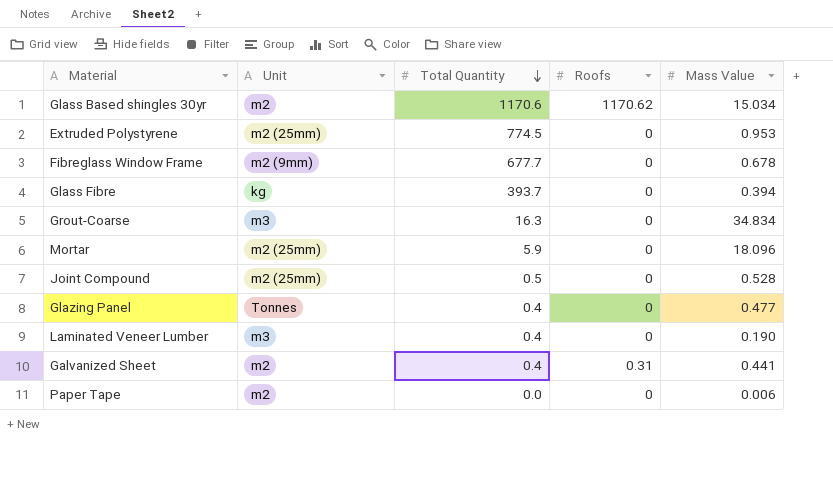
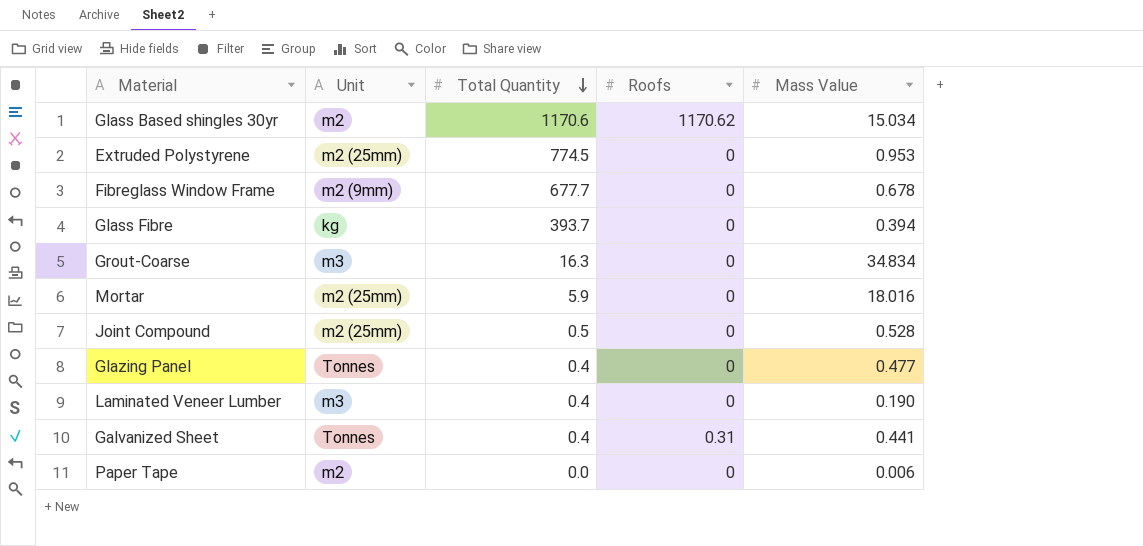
Mortar | Mass Value: 18.096 -> 18.016
Galvanized Sheet | Unit: m2 -> Tonnes

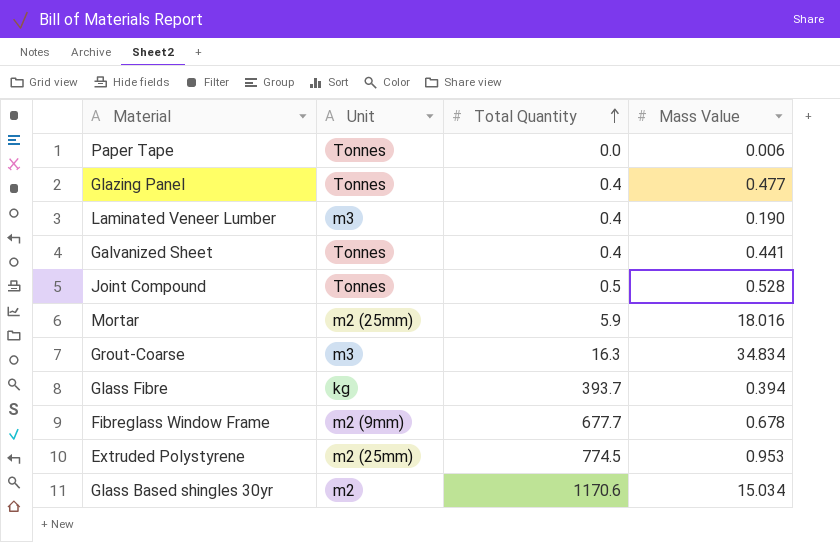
row order: Total Quantity descending -> Total Quantity ascending
column Roofs | position: 4 -> none
Paper Tape | Unit: m2 -> Tonnes
Joint Compound | Unit: m2 (25mm) -> Tonnes

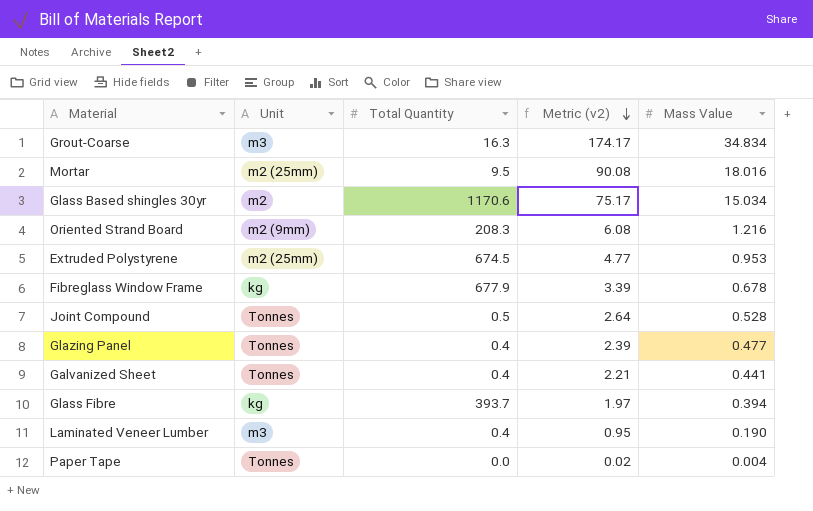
row order: Total Quantity ascending -> Metric (v2) descending
column Metric (v2) | formula: none -> [Mass Value] * 5
Mortar | Total Quantity: 5.9 -> 9.5
row Oriented Strand Board: none -> m2 (9mm) | 208.3 | 6.08 | 1.216
Extruded Polystyrene | Total Quantity: 774.5 -> 674.5
Fibreglass Window Frame | Unit: m2 (9mm) -> kg
Fibreglass Window Frame | Total Quantity: 677.7 -> 677.9
Paper Tape | Mass Value: 0.006 -> 0.004

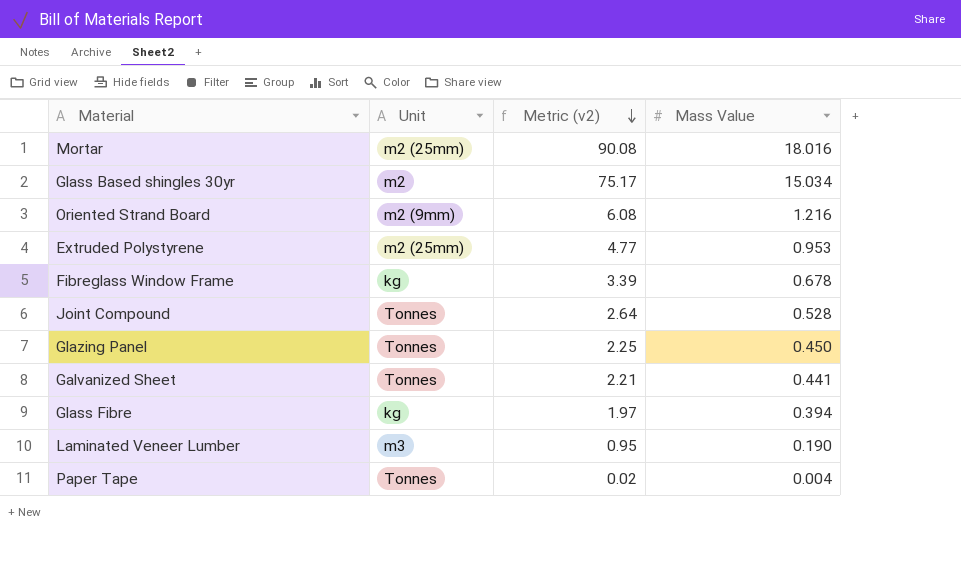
column Total Quantity | position: 3 -> none
row Grout-Coarse: m3 | 16.3 | 174.17 | 34.834 -> none
Glazing Panel | Metric (v2): 2.39 -> 2.25
Glazing Panel | Mass Value: 0.477 -> 0.450

